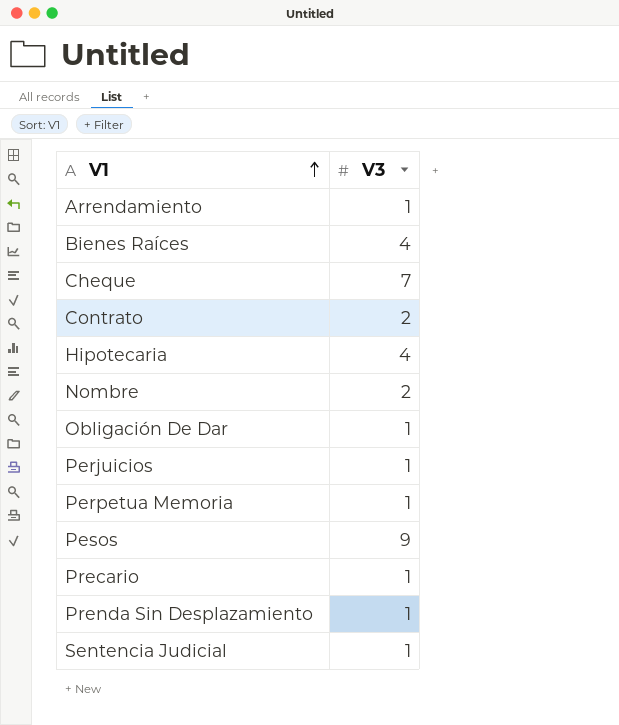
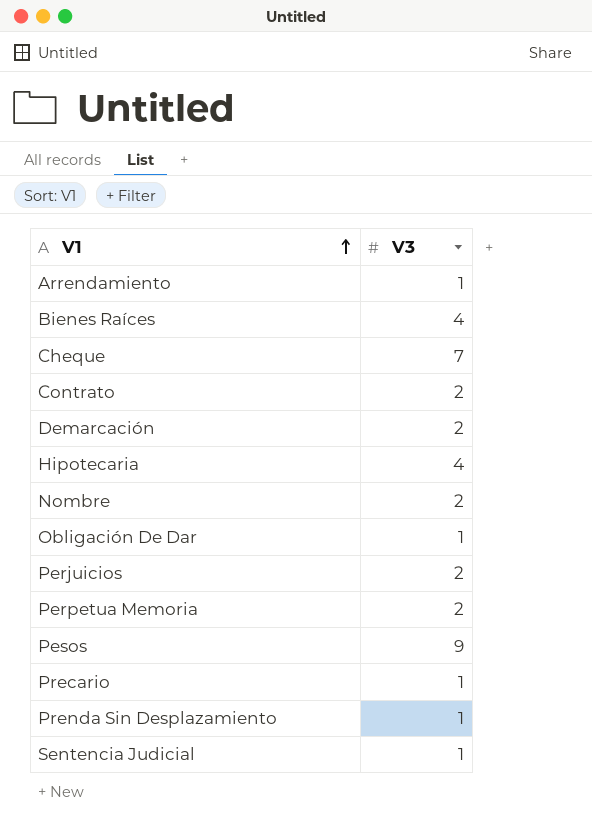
row Demarcación: none -> 2
Perjuicios | V3: 1 -> 2
Perpetua Memoria | V3: 1 -> 2

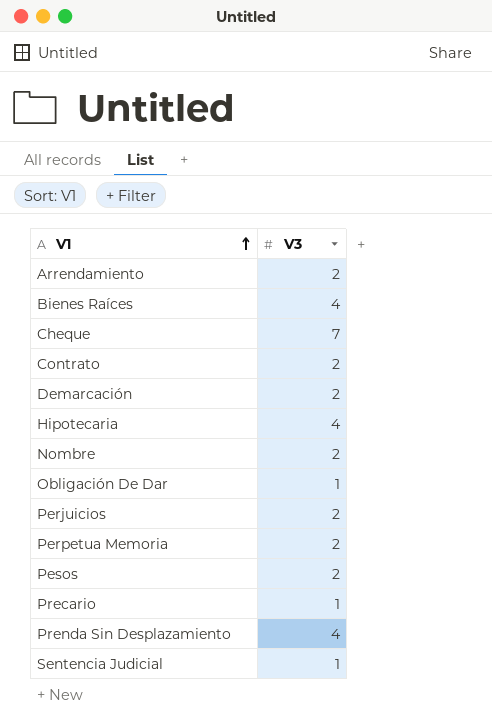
Arrendamiento | V3: 1 -> 2
Pesos | V3: 9 -> 2
Prenda Sin Desplazamiento | V3: 1 -> 4

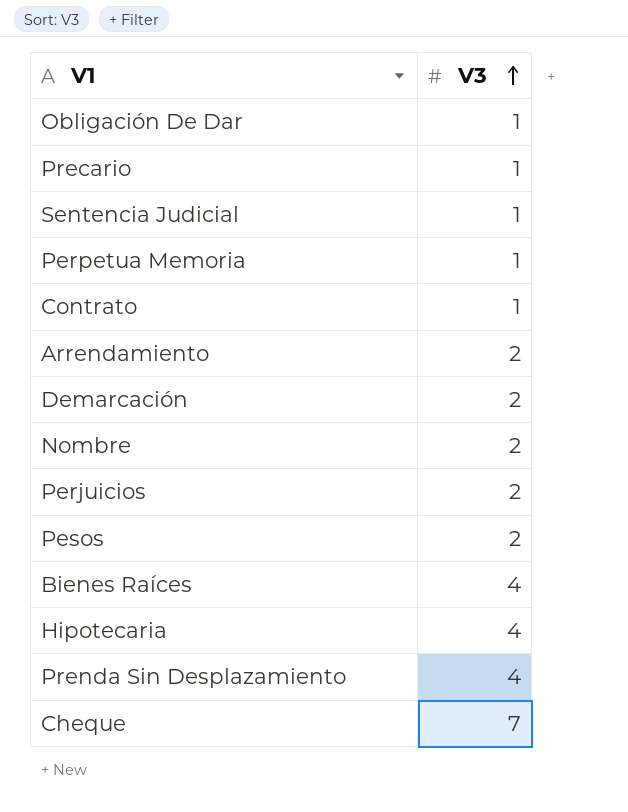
row order: V1 ascending -> V3 ascending
Perpetua Memoria | V3: 2 -> 1
Contrato | V3: 2 -> 1

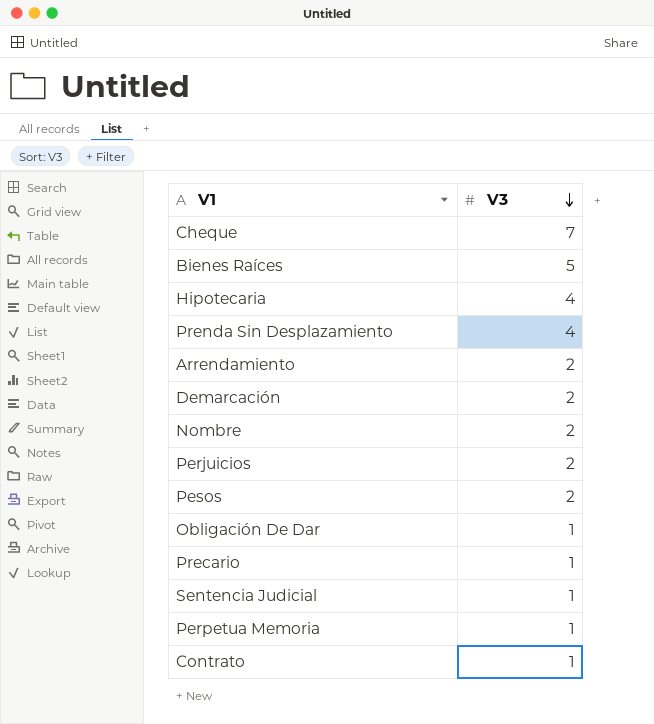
row order: V3 ascending -> V3 descending
Bienes Raíces | V3: 4 -> 5

